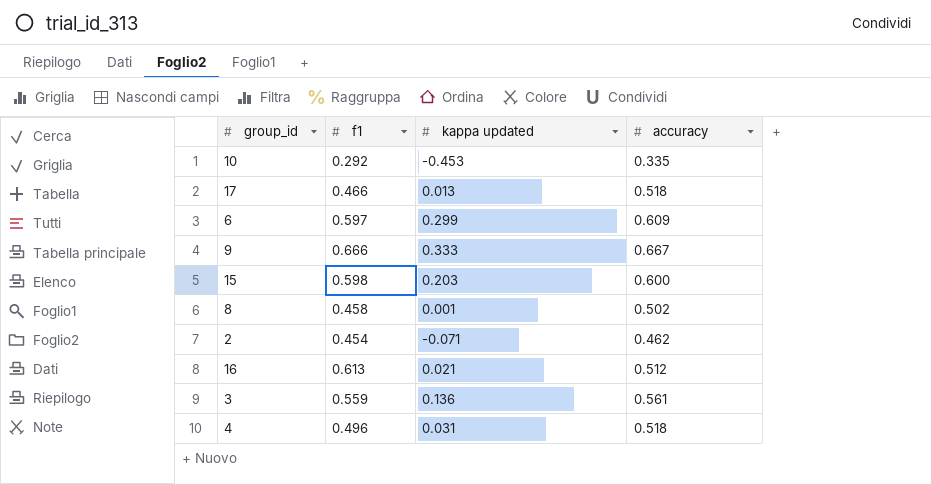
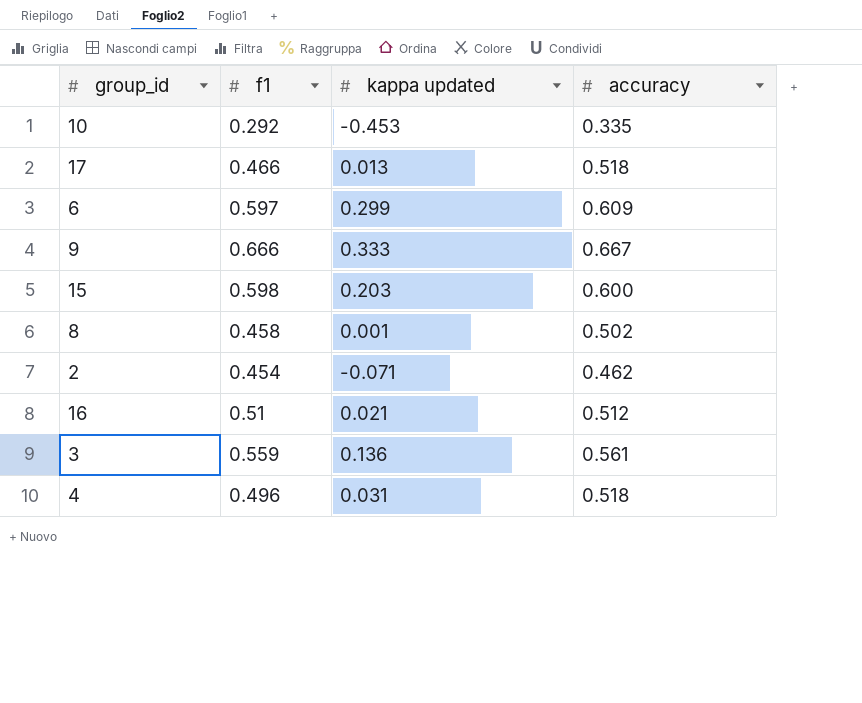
16 | f1: 0.613 -> 0.51

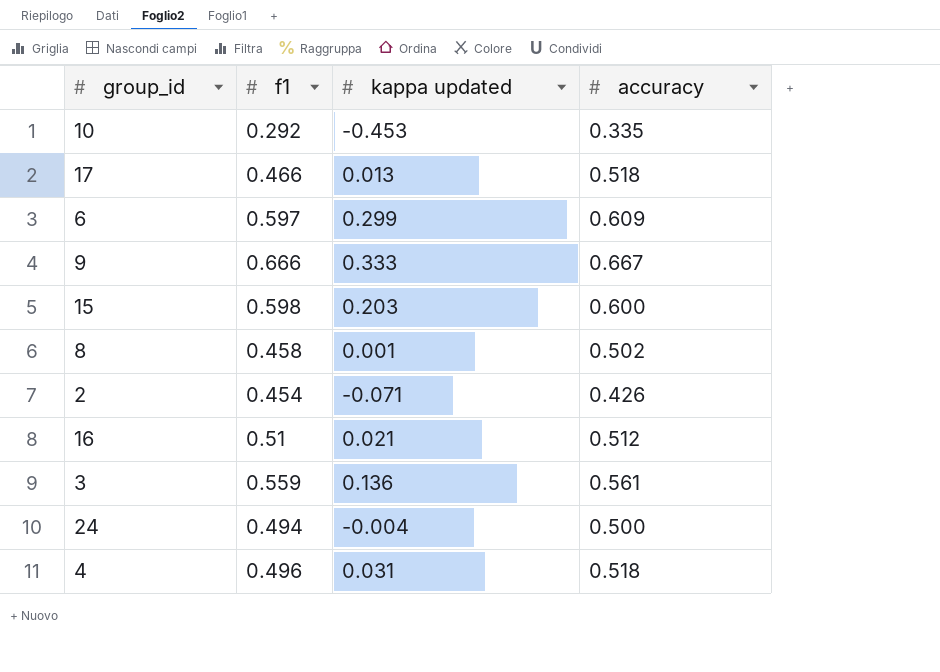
2 | accuracy: 0.462 -> 0.426
row 24: none -> 0.494 | -0.004 | 0.500

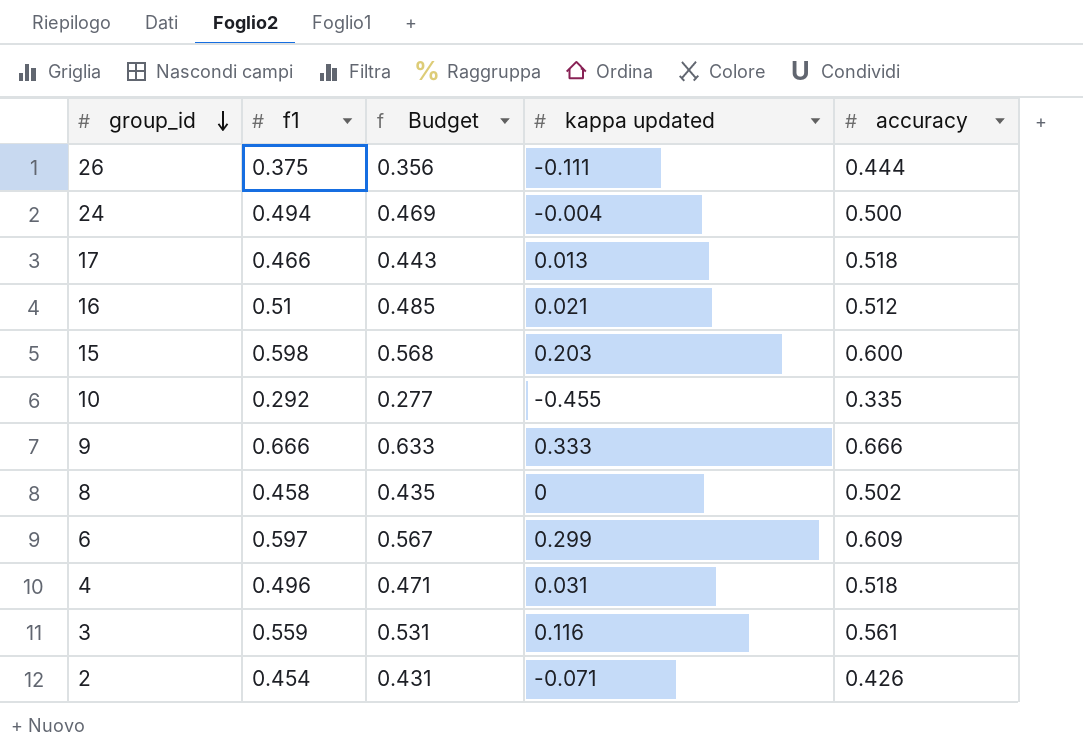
row order: none -> group_id descending
column Budget | formula: none -> [f1] * 0.95
row 26: none -> 0.375 | 0.356 | -0.111 | 0.444
10 | kappa updated: -0.453 -> -0.455
9 | accuracy: 0.667 -> 0.666
8 | kappa updated: 0.001 -> 0
3 | kappa updated: 0.136 -> 0.116

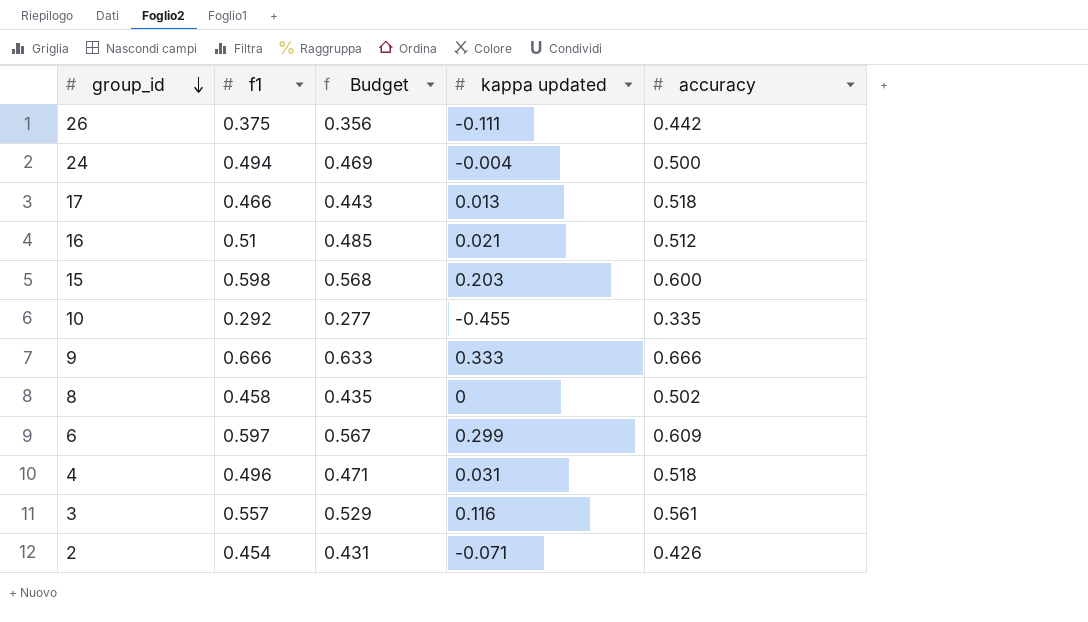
26 | accuracy: 0.444 -> 0.442
3 | f1: 0.559 -> 0.557
3 | Budget: 0.531 -> 0.529

